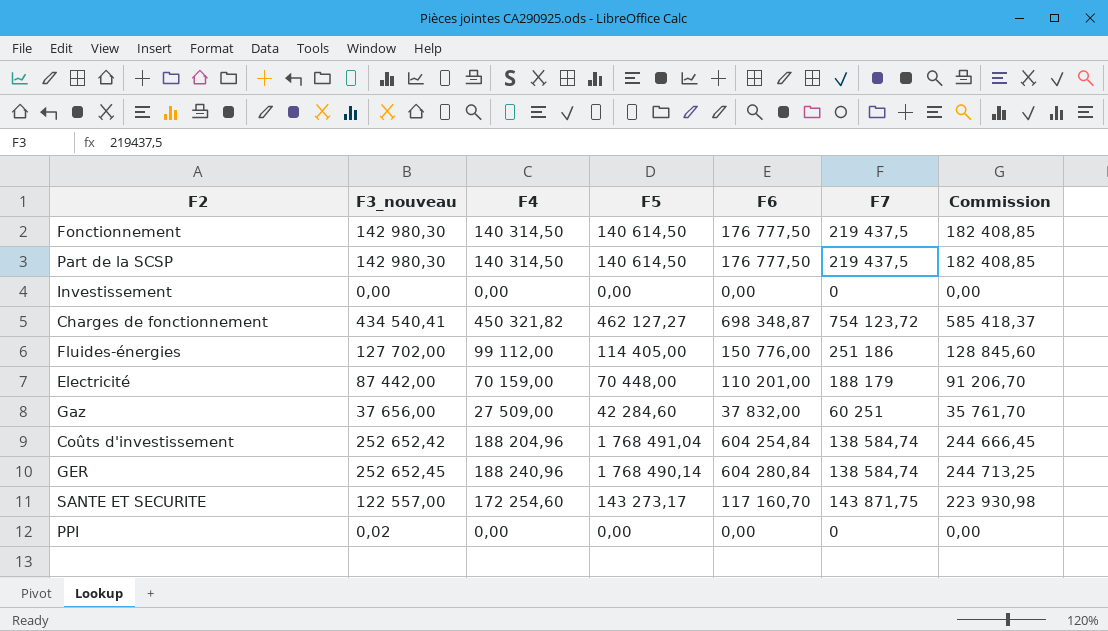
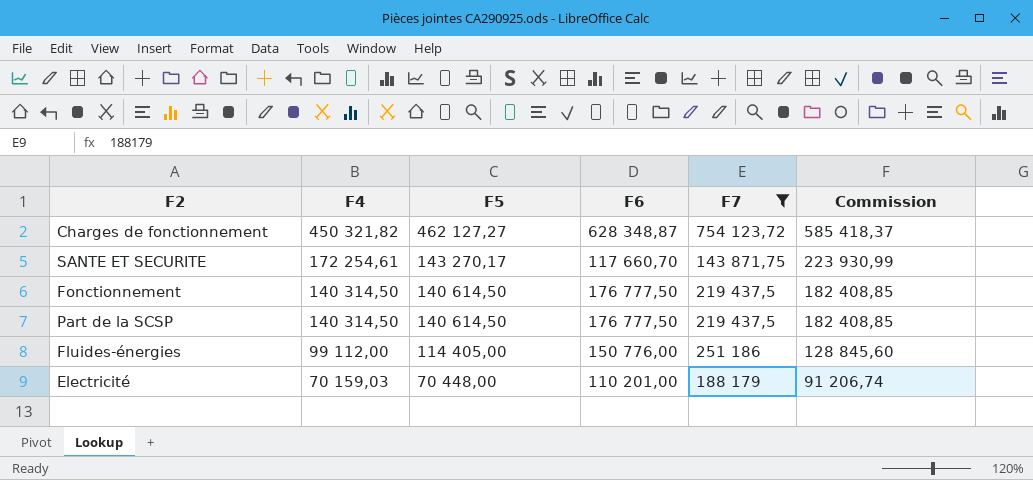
filter: none -> F7 >= 143 871,75
row order: none -> F4 descending
column F3_nouveau | position: 2 -> none
Charges de fonctionnement | F6: 698 348,87 -> 628 348,87
SANTE ET SECURITE | F4: 172 254,60 -> 172 254,61
SANTE ET SECURITE | F5: 143 273,17 -> 143 270,17
SANTE ET SECURITE | F6: 117 160,70 -> 117 660,70
SANTE ET SECURITE | Commission: 223 930,98 -> 223 930,99
Electricité | F4: 70 159,00 -> 70 159,03
Electricité | Commission: 91 206,70 -> 91 206,74

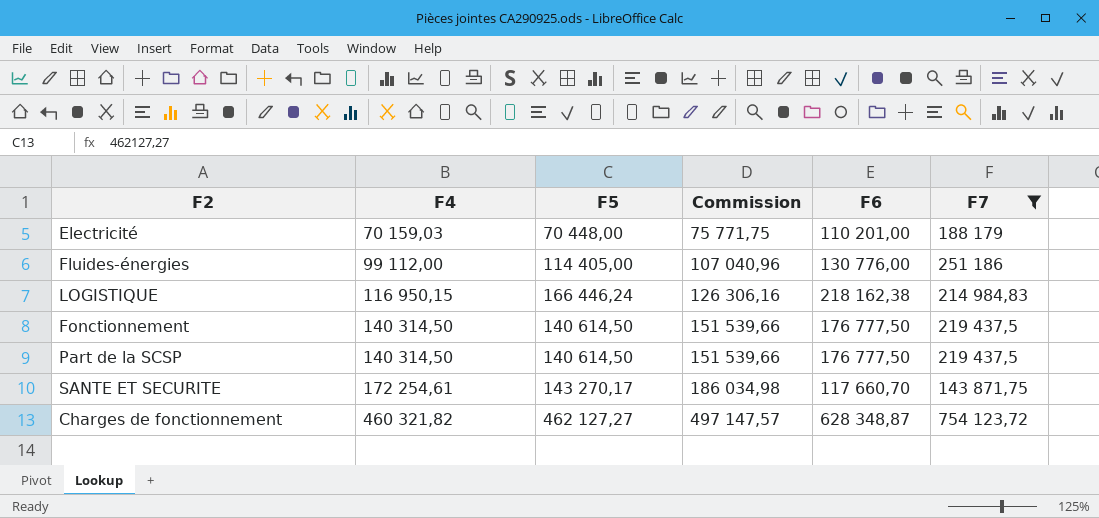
row order: F4 descending -> F4 ascending
column Commission | formula: [F4] * 1,3 -> [F4] * 1,08
column Commission | position: 6 -> 4
Fluides-énergies | F6: 150 776,00 -> 130 776,00
row LOGISTIQUE: none -> 116 950,15 | 166 446,24 | 126 306,16 | 218 162,38 | 214 984,83
Charges de fonctionnement | F4: 450 321,82 -> 460 321,82

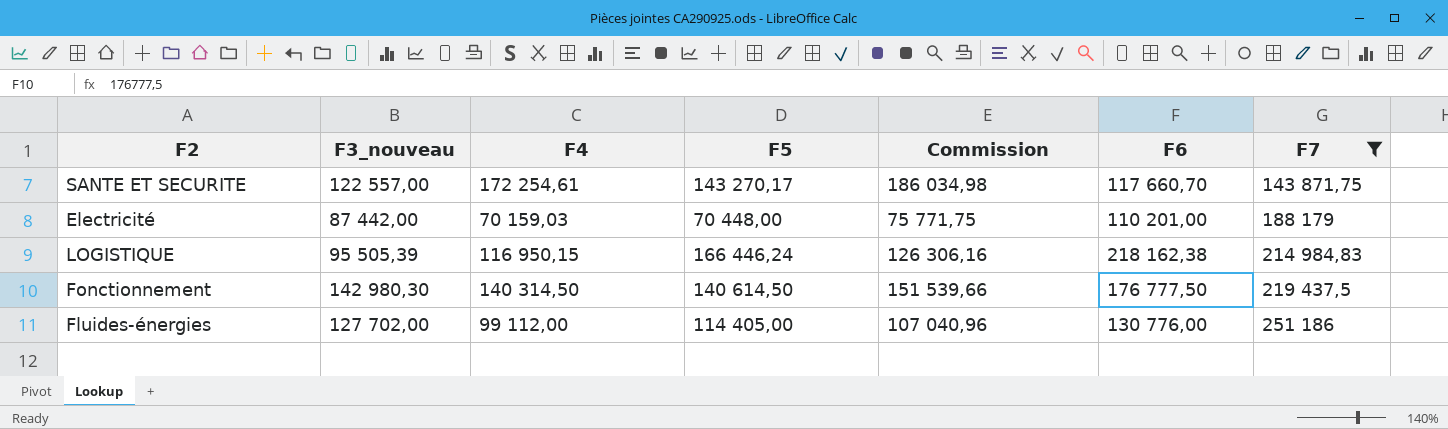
row order: F4 ascending -> F7 ascending
column F3_nouveau | position: none -> 2
row Part de la SCSP: 140 314,50 | 140 614,50 | 151 539,66 | 176 777,50 | 219 437,5 -> none
row Charges de fonctionnement: 460 321,82 | 462 127,27 | 497 147,57 | 628 348,87 | 754 123,72 -> none

